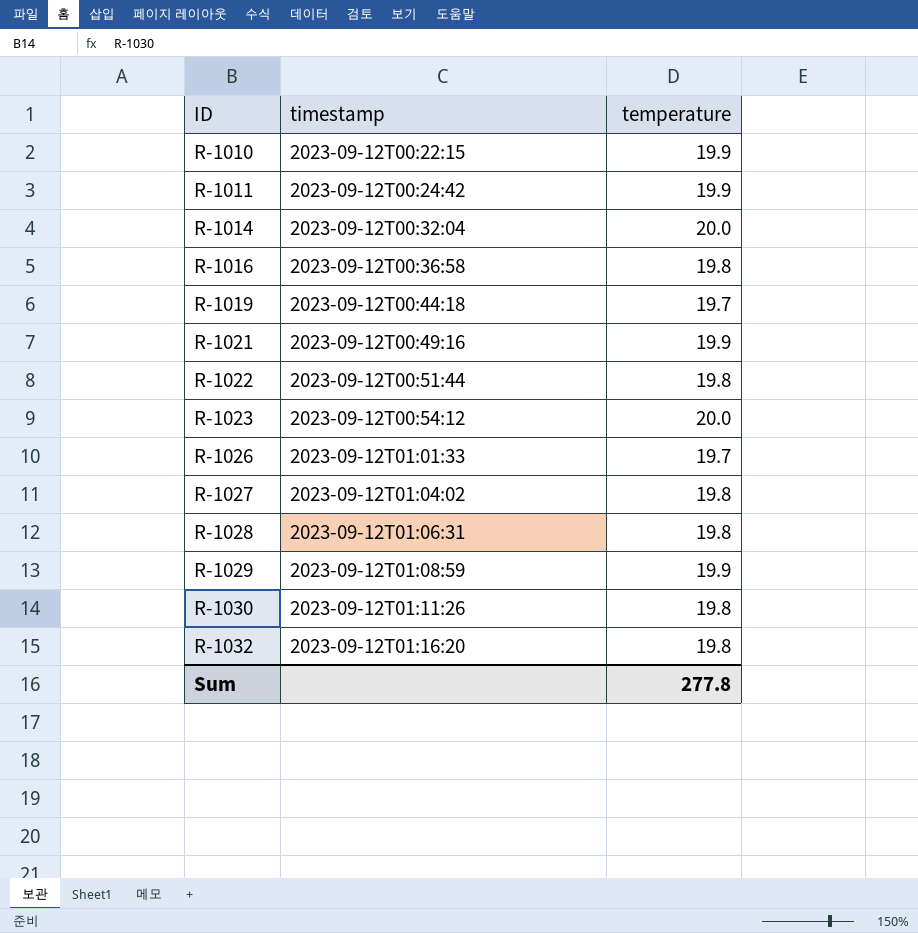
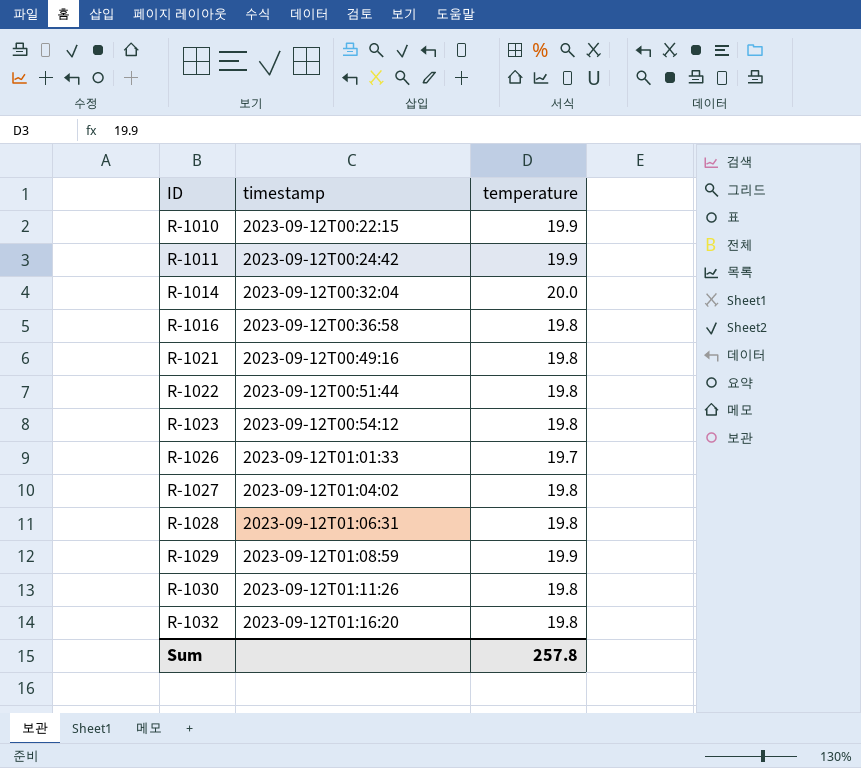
row R-1019: 2023-09-12T00:44:18 | 19.7 -> none
R-1021 | temperature: 19.9 -> 19.8
R-1023 | temperature: 20.0 -> 19.8
Sum | temperature: 277.8 -> 257.8

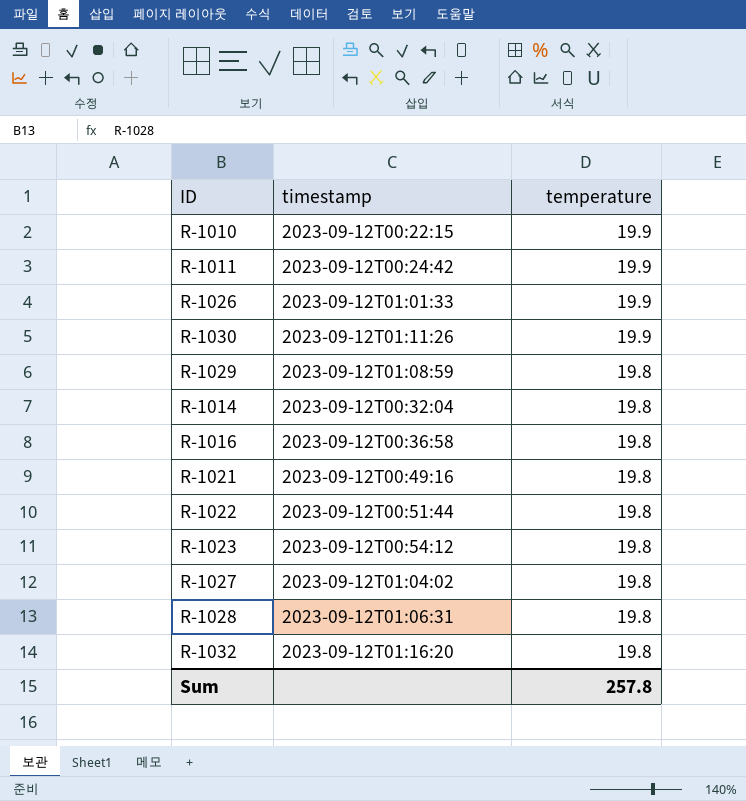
row order: ID ascending -> temperature descending
R-1026 | temperature: 19.7 -> 19.9
R-1030 | temperature: 19.8 -> 19.9
R-1029 | temperature: 19.9 -> 19.8
R-1014 | temperature: 20.0 -> 19.8

